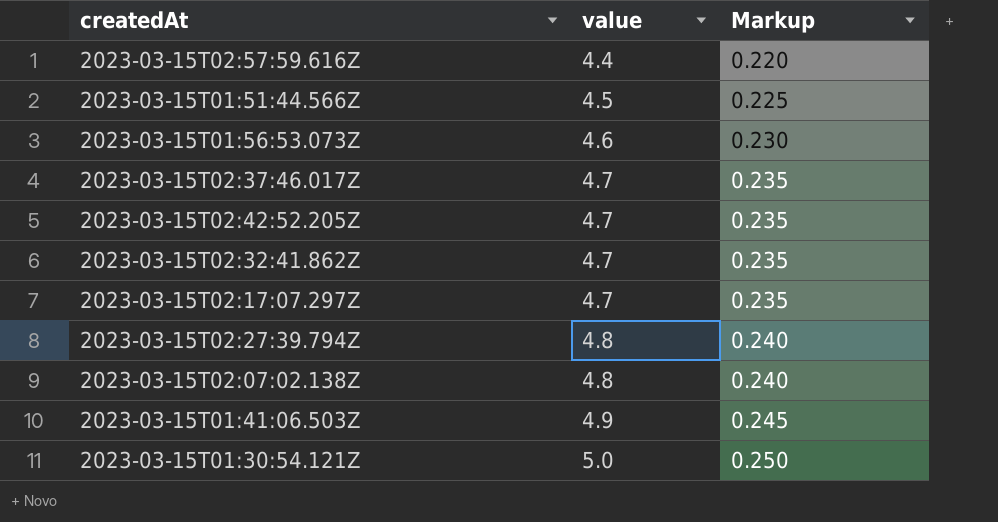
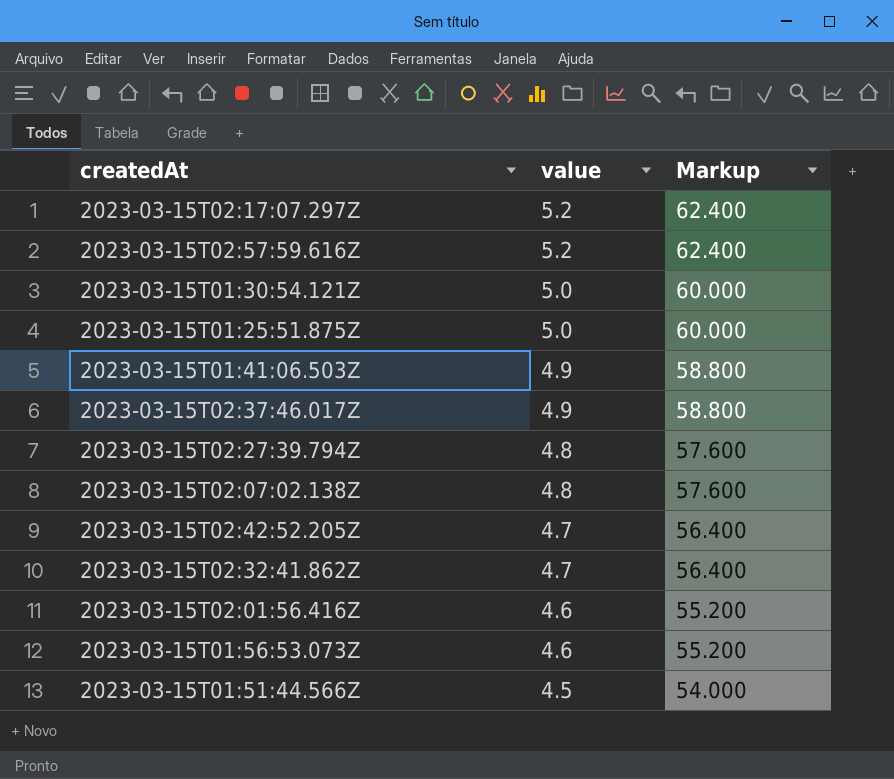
row order: value ascending -> value descending
column Markup | formula: [value] * 0.05 -> [value] * 12
2023-03-15T02:17:07.297Z | value: 4.7 -> 5.2
2023-03-15T02:57:59.616Z | value: 4.4 -> 5.2
row 2023-03-15T01:25:51.875Z: none -> 5.0 | 60.000
2023-03-15T02:37:46.017Z | value: 4.7 -> 4.9
row 2023-03-15T02:01:56.416Z: none -> 4.6 | 55.200

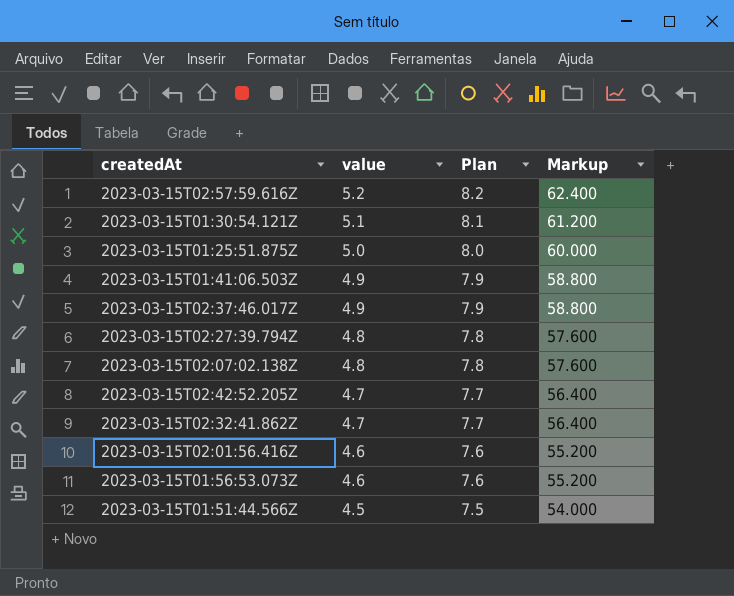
column Plan | formula: none -> [value] + 3
row 2023-03-15T02:17:07.297Z: 5.2 | 62.400 -> none
2023-03-15T01:30:54.121Z | value: 5.0 -> 5.1
2023-03-15T01:30:54.121Z | Markup: 60.000 -> 61.200

